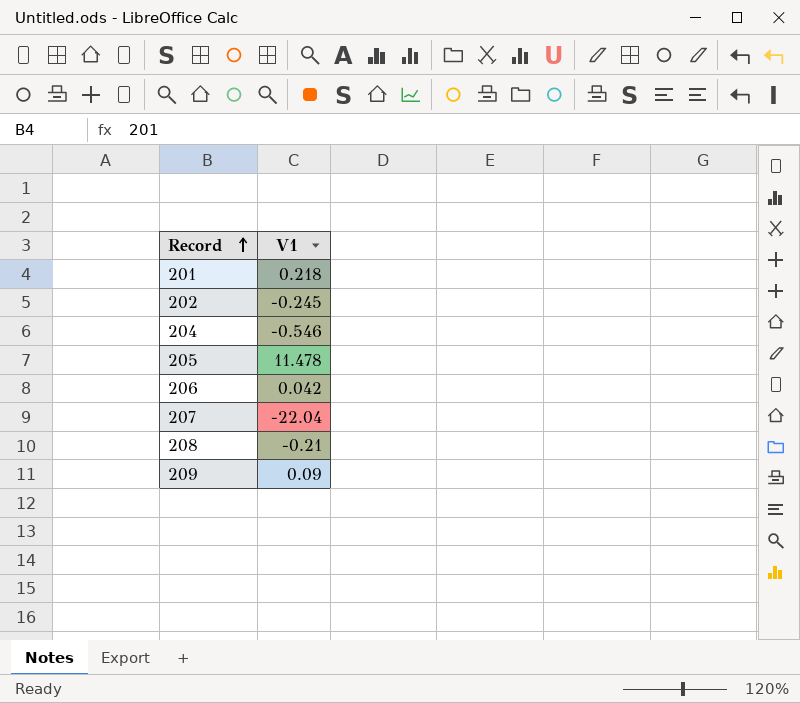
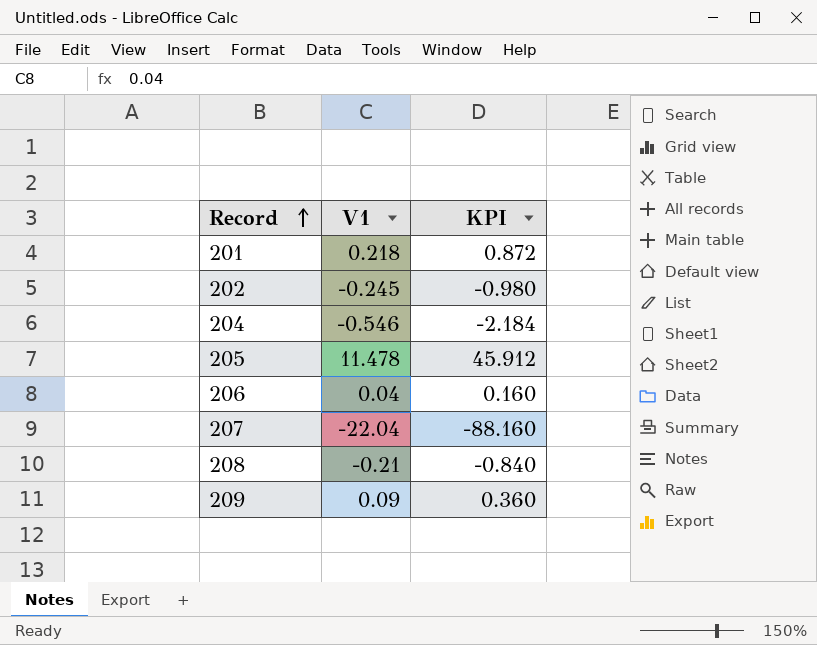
column KPI | formula: none -> [V1] * 4
206 | V1: 0.042 -> 0.04

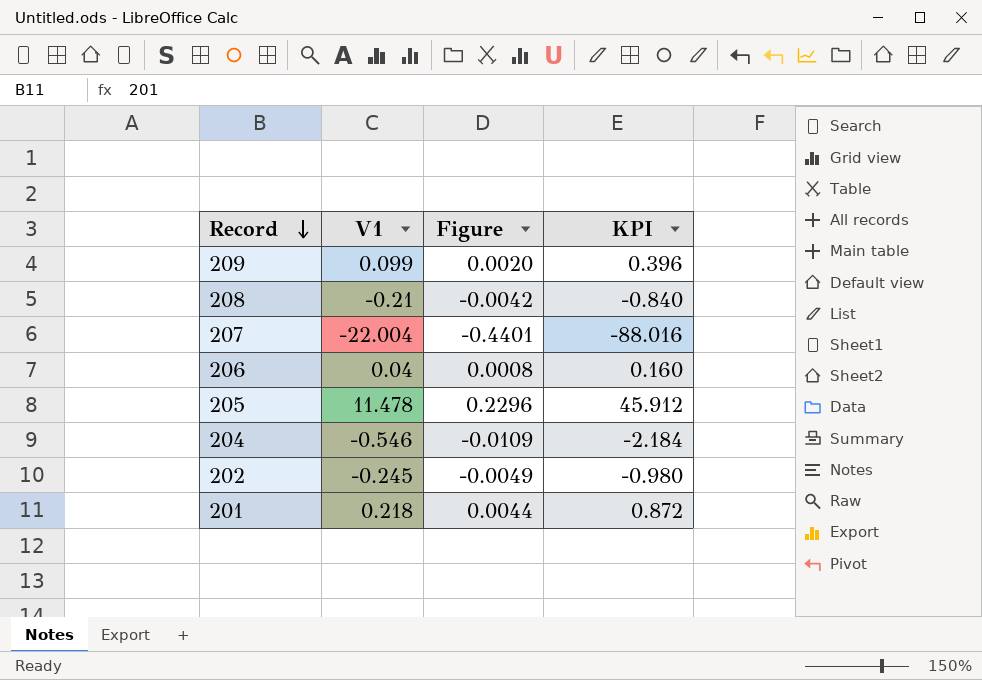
row order: Record ascending -> Record descending
column Figure | formula: none -> [V1] * 0.02
209 | V1: 0.09 -> 0.099
209 | KPI: 0.360 -> 0.396
207 | V1: -22.04 -> -22.004
207 | KPI: -88.160 -> -88.016

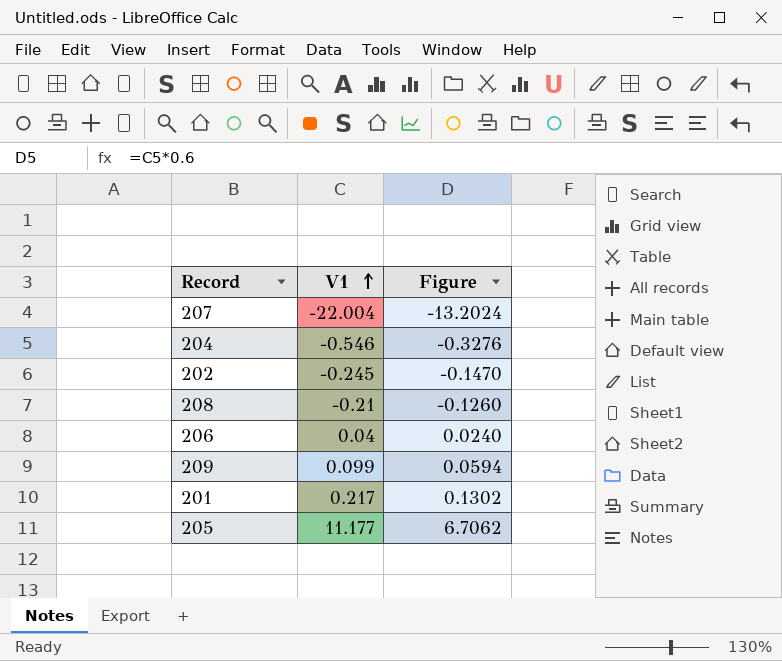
row order: Record descending -> V1 ascending
column KPI | formula: [V1] * 4 -> none
column Figure | formula: [V1] * 0.02 -> [V1] * 0.6
201 | V1: 0.218 -> 0.217
205 | V1: 11.478 -> 11.177

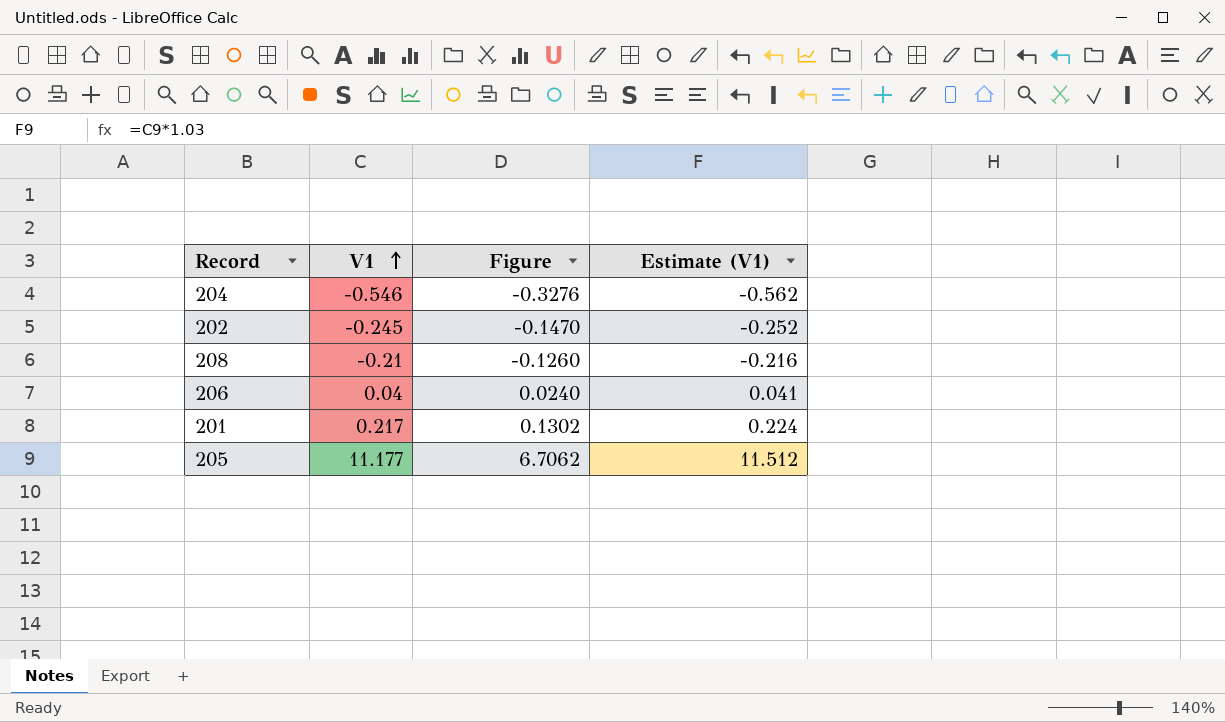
column Estimate (V1) | formula: none -> [V1] * 1.03
row 207: -22.004 | -13.2024 -> none
row 209: 0.099 | 0.0594 -> none

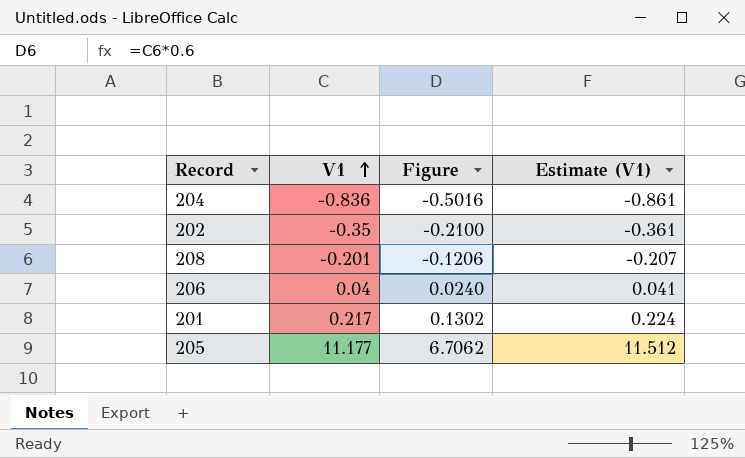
204 | V1: -0.546 -> -0.836
204 | Figure: -0.3276 -> -0.5016
204 | Estimate (V1): -0.562 -> -0.861
202 | V1: -0.245 -> -0.35
202 | Figure: -0.1470 -> -0.2100
202 | Estimate (V1): -0.252 -> -0.361
208 | V1: -0.21 -> -0.201
208 | Figure: -0.1260 -> -0.1206
208 | Estimate (V1): -0.216 -> -0.207

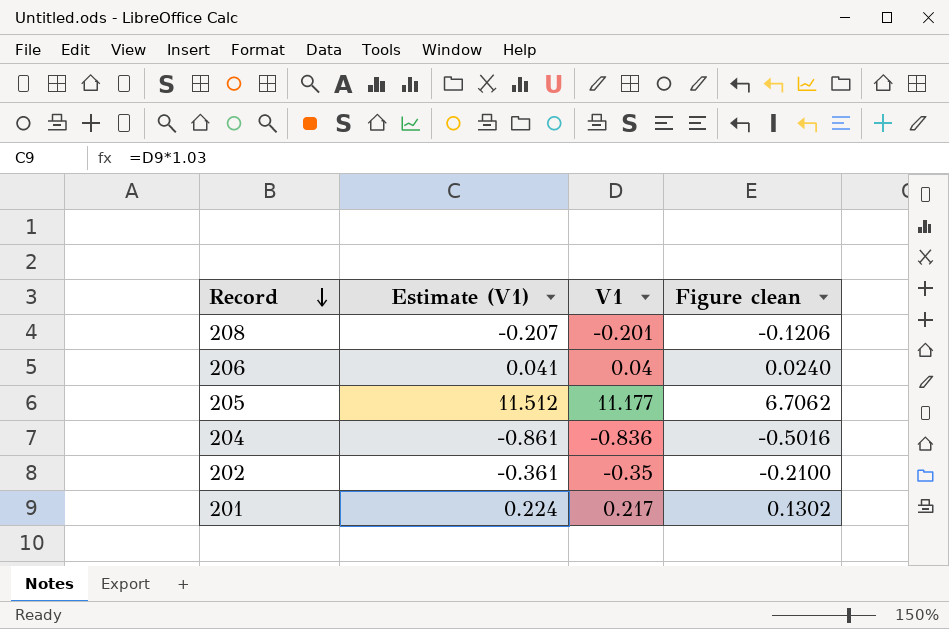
row order: V1 ascending -> Record descending
column Estimate (V1) | position: 4 -> 2
column name: Figure -> Figure clean

